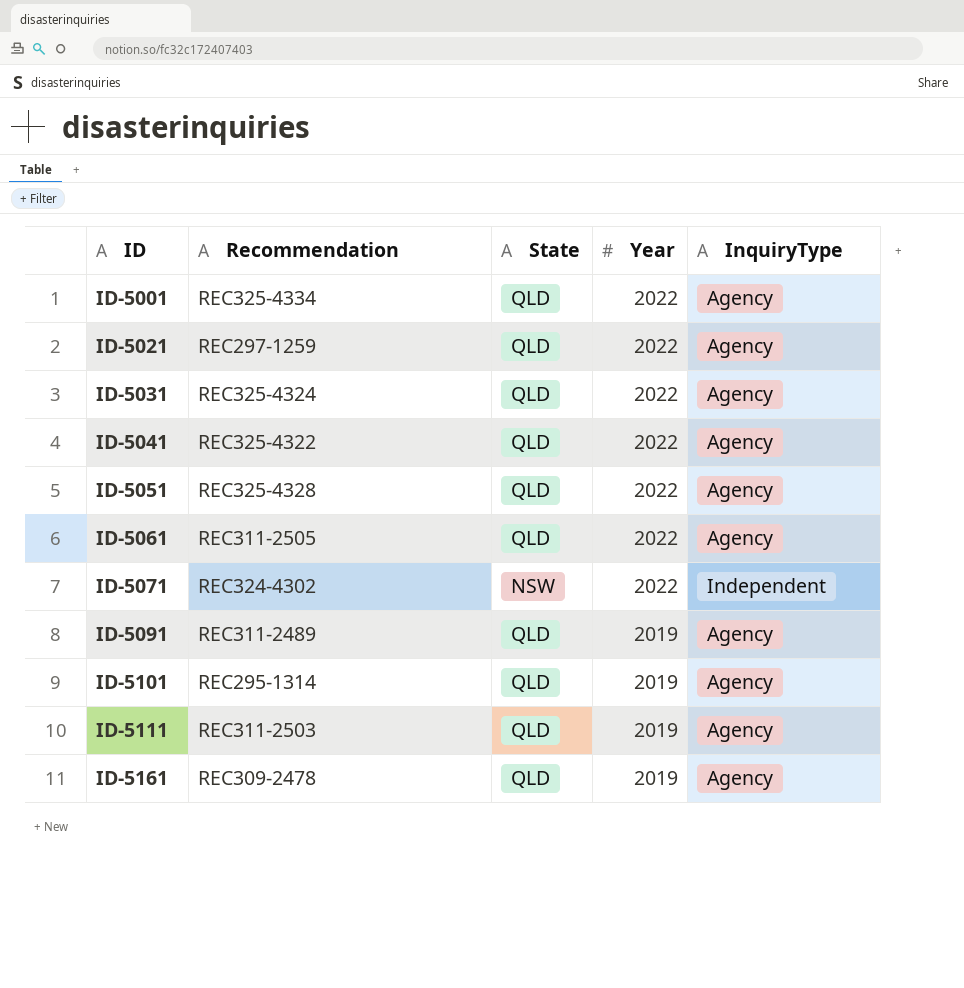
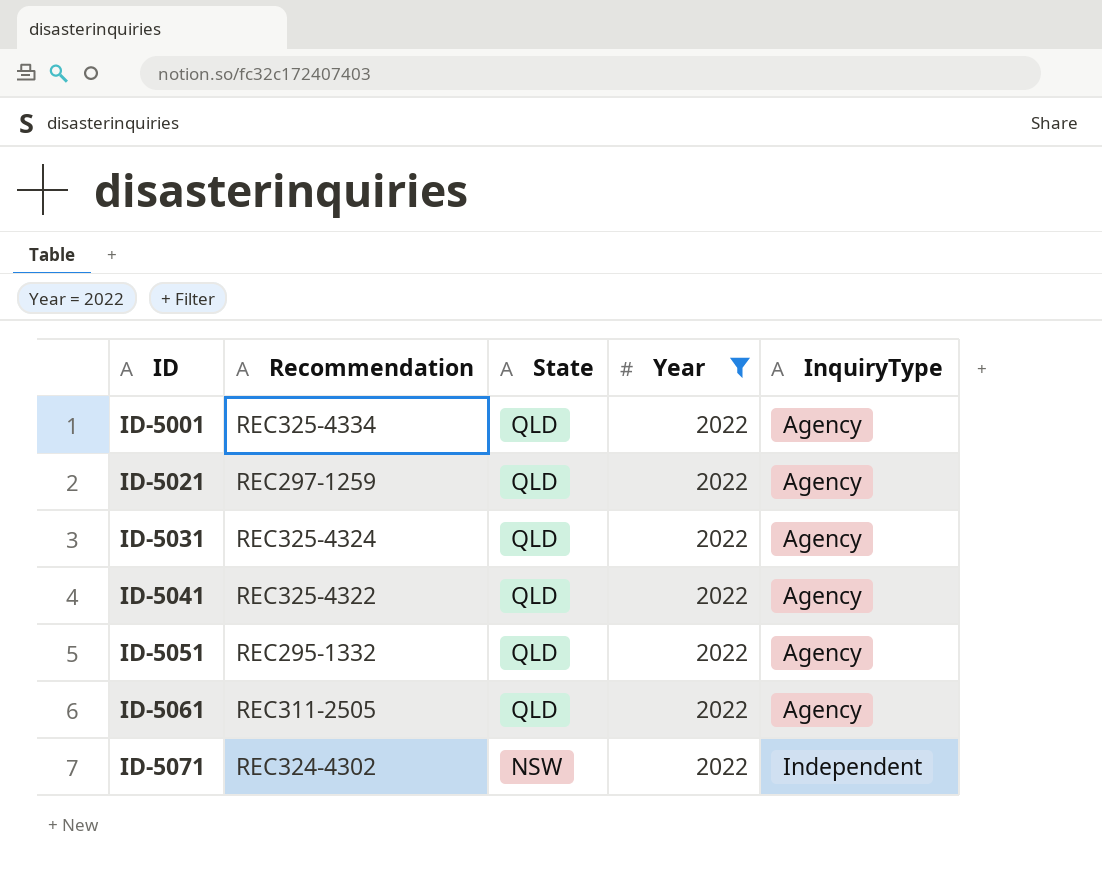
filter: none -> Year = 2022
ID-5051 | Recommendation: REC325-4328 -> REC295-1332

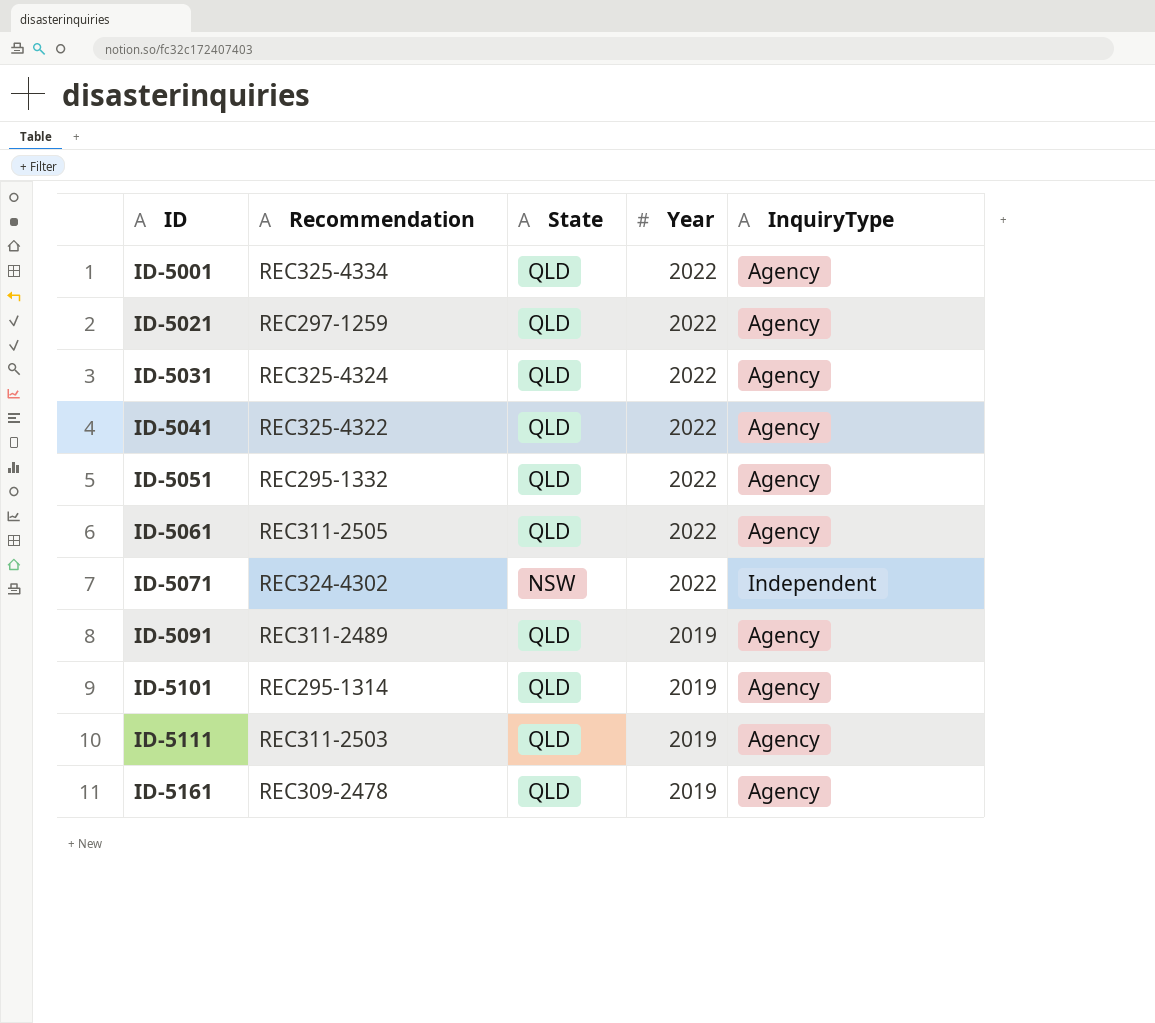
filter: Year = 2022 -> none

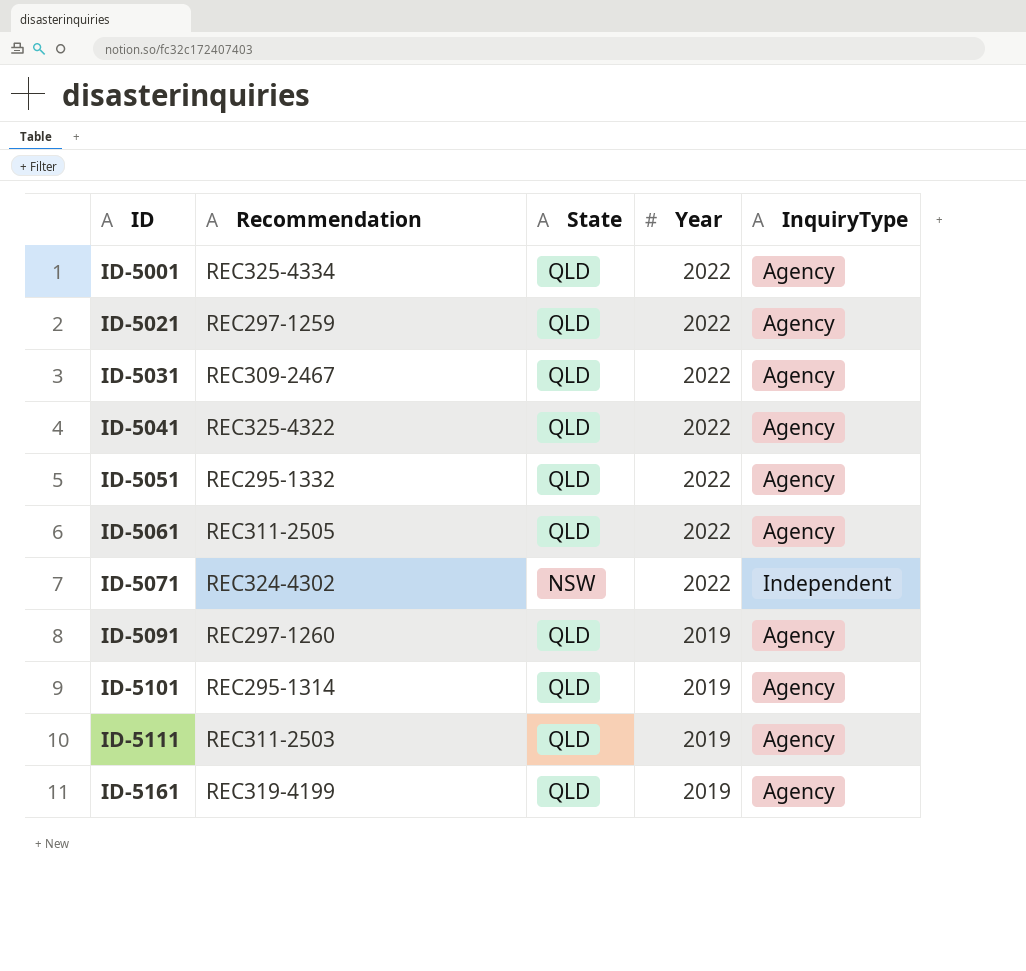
ID-5031 | Recommendation: REC325-4324 -> REC309-2467
ID-5091 | Recommendation: REC311-2489 -> REC297-1260
ID-5161 | Recommendation: REC309-2478 -> REC319-4199

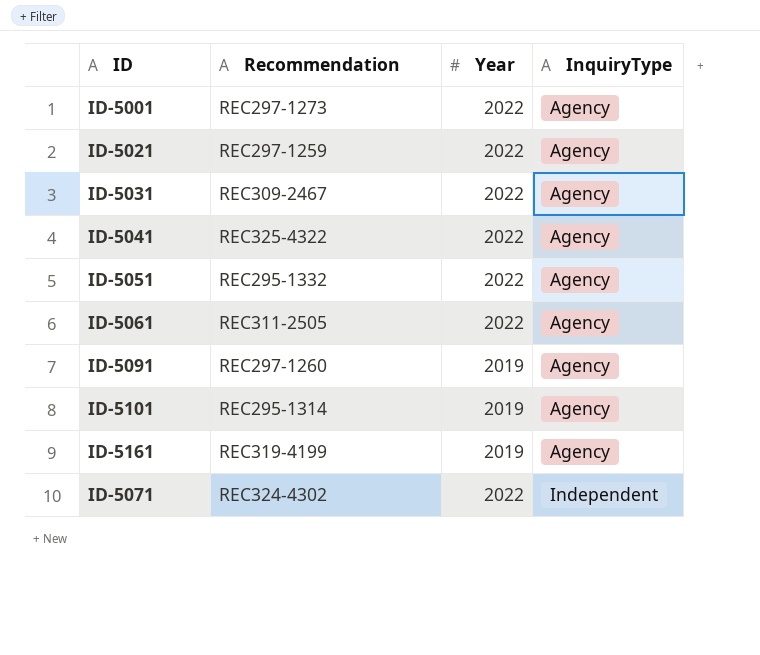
row order: ID ascending -> InquiryType ascending
column State | position: 3 -> none
row ID-5111: REC311-2503 | QLD | 2019 | Agency -> none
ID-5001 | Recommendation: REC325-4334 -> REC297-1273

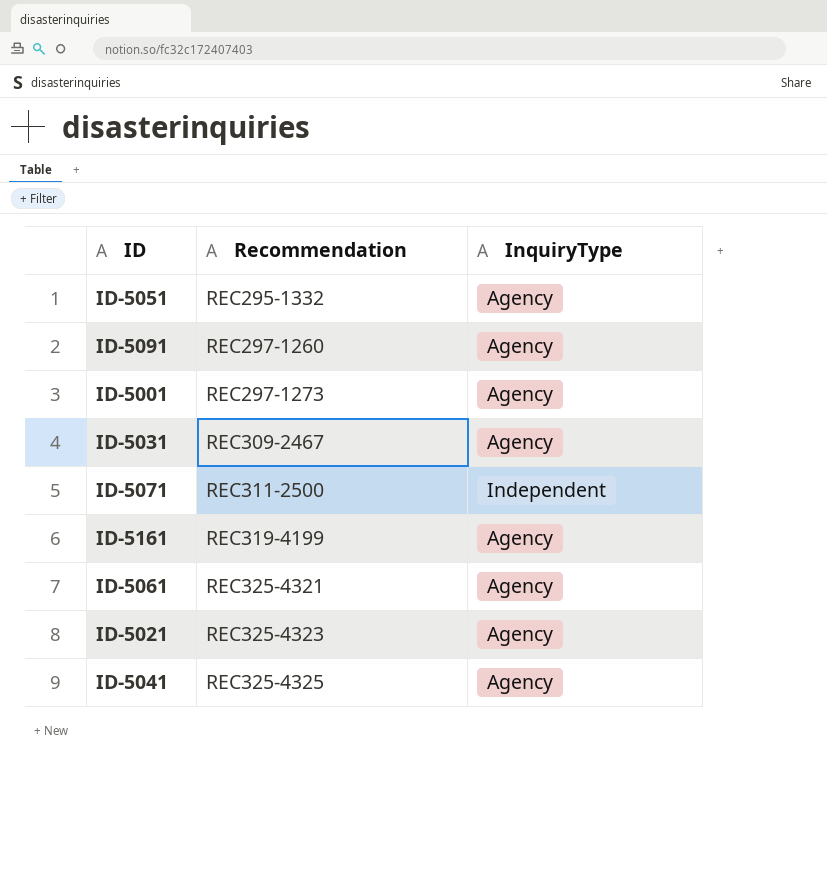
row order: InquiryType ascending -> Recommendation ascending
column Year | position: 3 -> none
row ID-5101: REC295-1314 | 2019 | Agency -> none
ID-5071 | Recommendation: REC324-4302 -> REC311-2500
ID-5061 | Recommendation: REC311-2505 -> REC325-4321
ID-5021 | Recommendation: REC297-1259 -> REC325-4323
ID-5041 | Recommendation: REC325-4322 -> REC325-4325

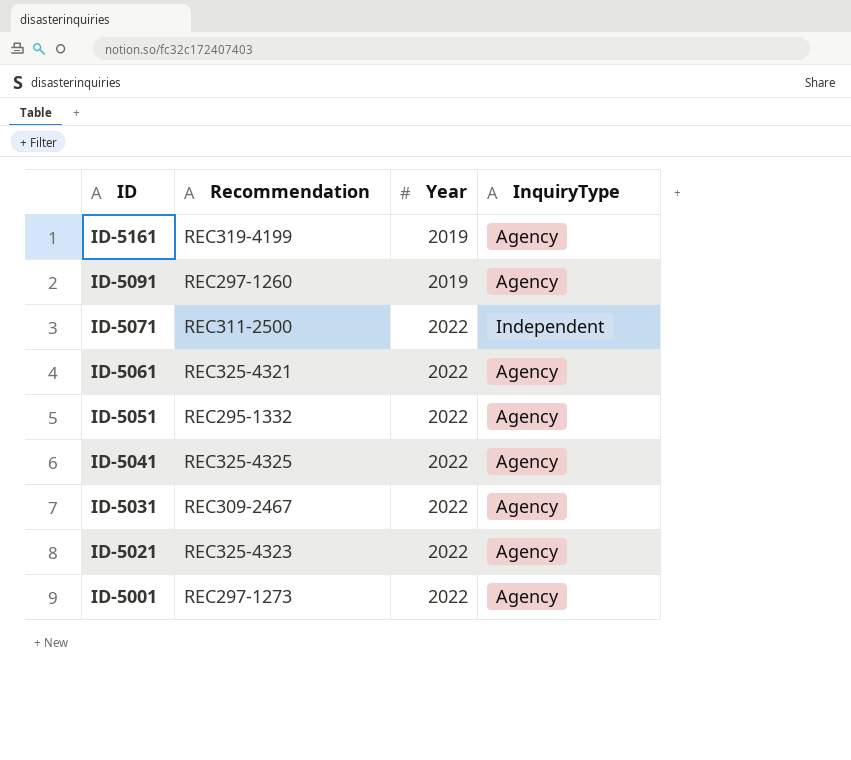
row order: Recommendation ascending -> ID descending
column Year | position: none -> 3

